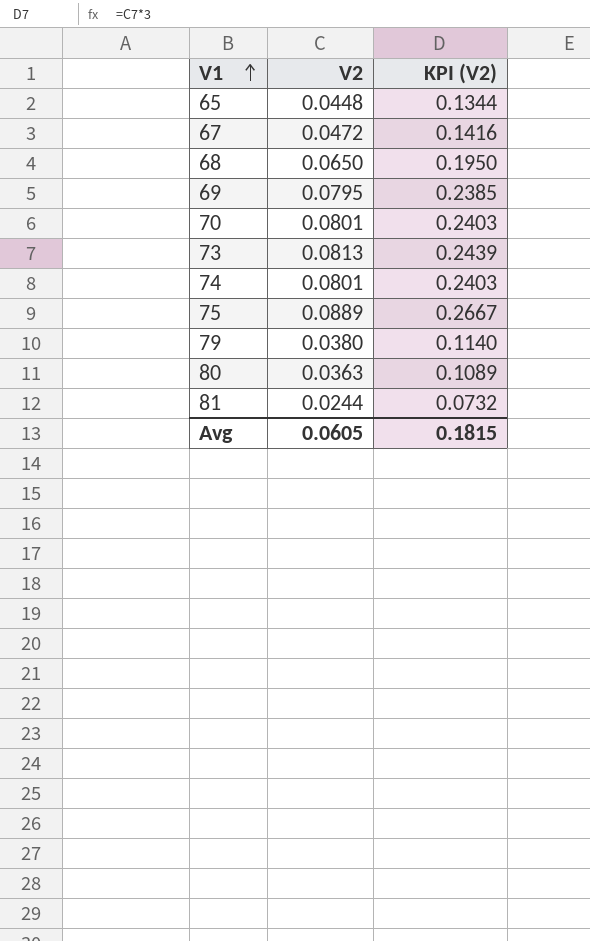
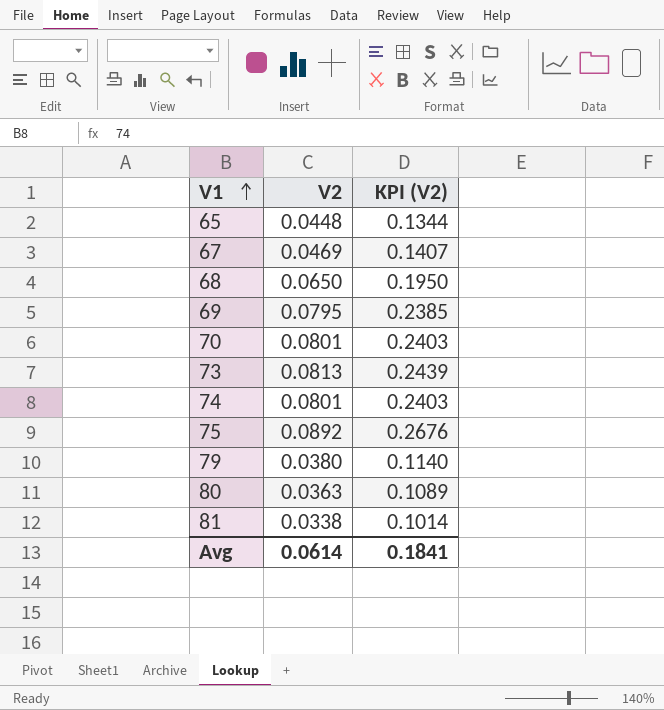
67 | V2: 0.0472 -> 0.0469
67 | KPI (V2): 0.1416 -> 0.1407
75 | V2: 0.0889 -> 0.0892
75 | KPI (V2): 0.2667 -> 0.2676
81 | V2: 0.0244 -> 0.0338
81 | KPI (V2): 0.0732 -> 0.1014
Avg | V2: 0.0605 -> 0.0614
Avg | KPI (V2): 0.1815 -> 0.1841

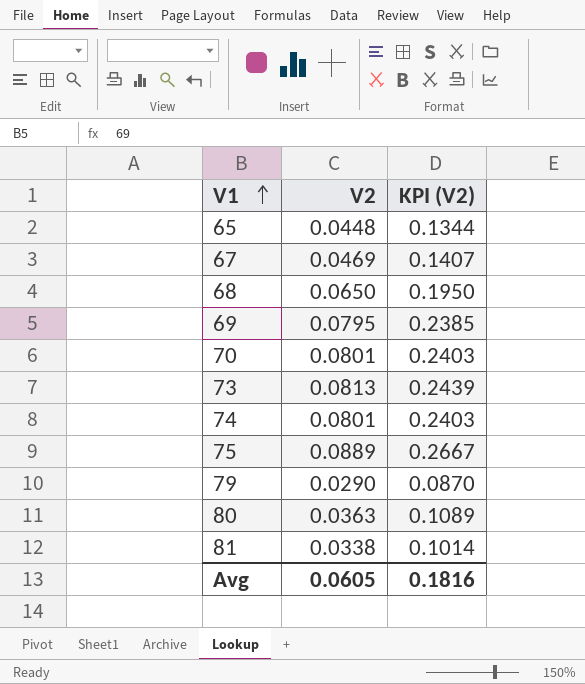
75 | V2: 0.0892 -> 0.0889
75 | KPI (V2): 0.2676 -> 0.2667
79 | V2: 0.0380 -> 0.0290
79 | KPI (V2): 0.1140 -> 0.0870
Avg | V2: 0.0614 -> 0.0605
Avg | KPI (V2): 0.1841 -> 0.1816

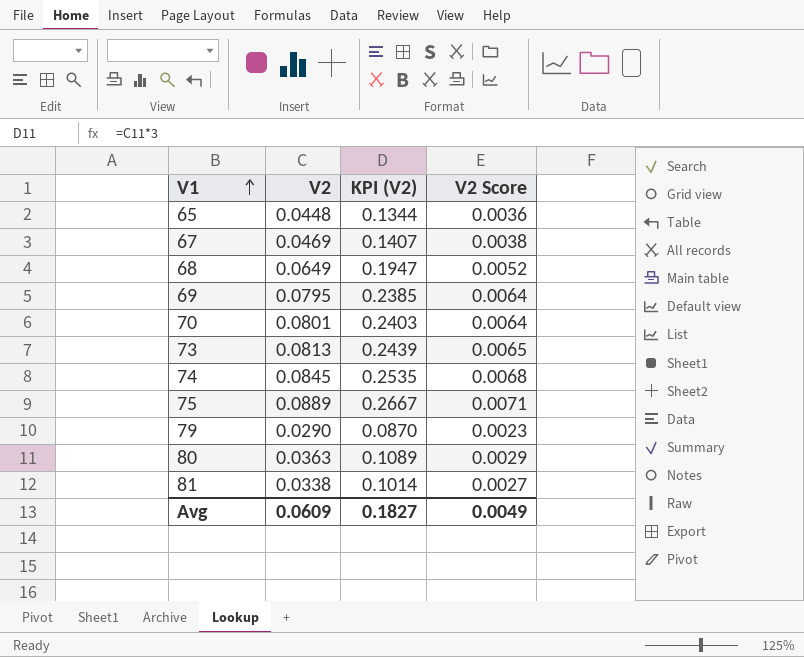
column V2 Score | formula: none -> [V2] * 0.08
68 | V2: 0.0650 -> 0.0649
68 | KPI (V2): 0.1950 -> 0.1947
74 | V2: 0.0801 -> 0.0845
74 | KPI (V2): 0.2403 -> 0.2535
Avg | V2: 0.0605 -> 0.0609
Avg | KPI (V2): 0.1816 -> 0.1827

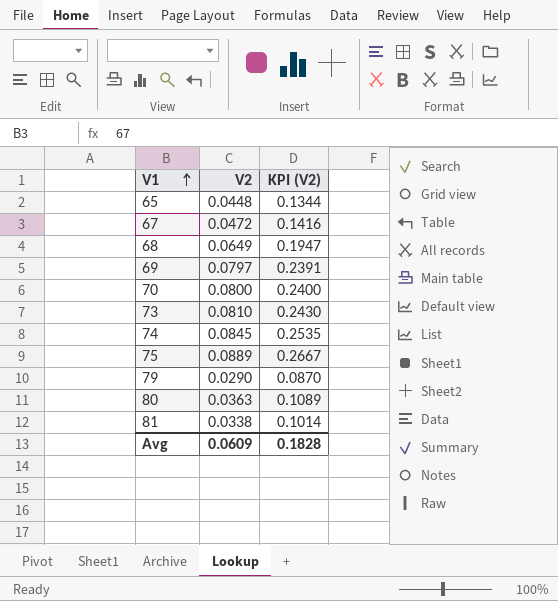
column V2 Score | formula: [V2] * 0.08 -> none
67 | V2: 0.0469 -> 0.0472
67 | KPI (V2): 0.1407 -> 0.1416
69 | V2: 0.0795 -> 0.0797
69 | KPI (V2): 0.2385 -> 0.2391
70 | V2: 0.0801 -> 0.0800
70 | KPI (V2): 0.2403 -> 0.2400
73 | V2: 0.0813 -> 0.0810
73 | KPI (V2): 0.2439 -> 0.2430
Avg | KPI (V2): 0.1827 -> 0.1828

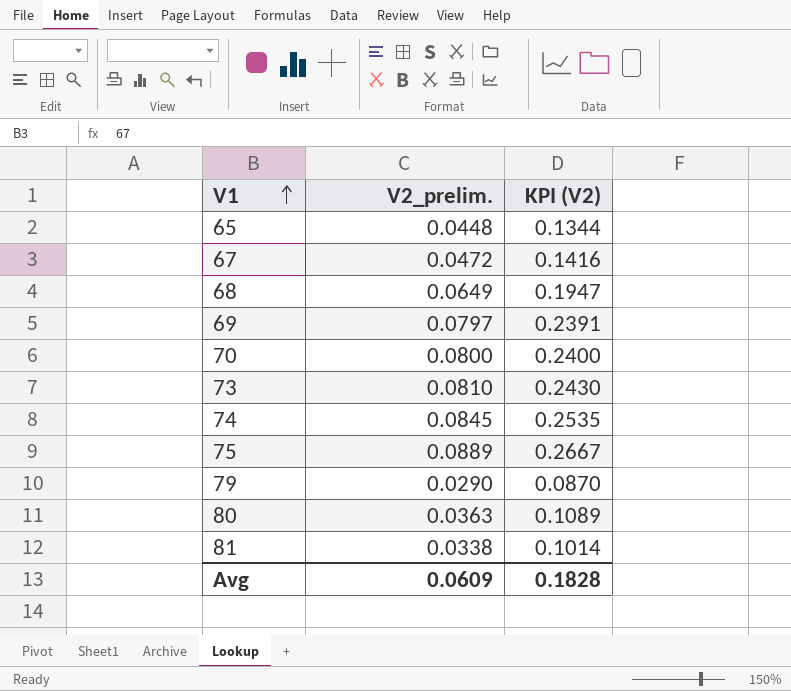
column name: V2 -> V2_prelim.

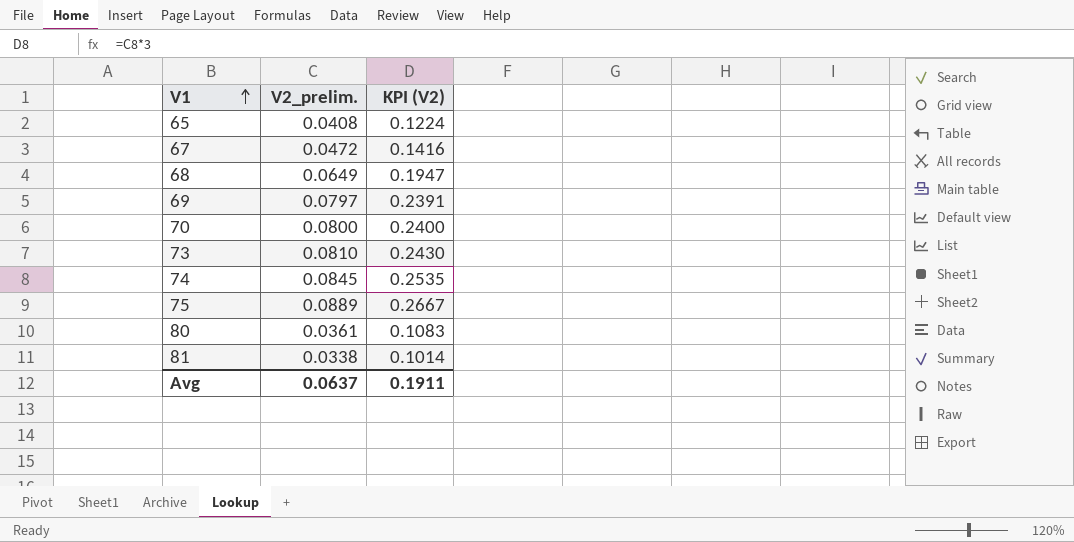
row 79: 0.0290 | 0.0870 -> none
65 | V2_prelim.: 0.0448 -> 0.0408
65 | KPI (V2): 0.1344 -> 0.1224
80 | V2_prelim.: 0.0363 -> 0.0361
80 | KPI (V2): 0.1089 -> 0.1083
Avg | V2_prelim.: 0.0609 -> 0.0637
Avg | KPI (V2): 0.1828 -> 0.1911

